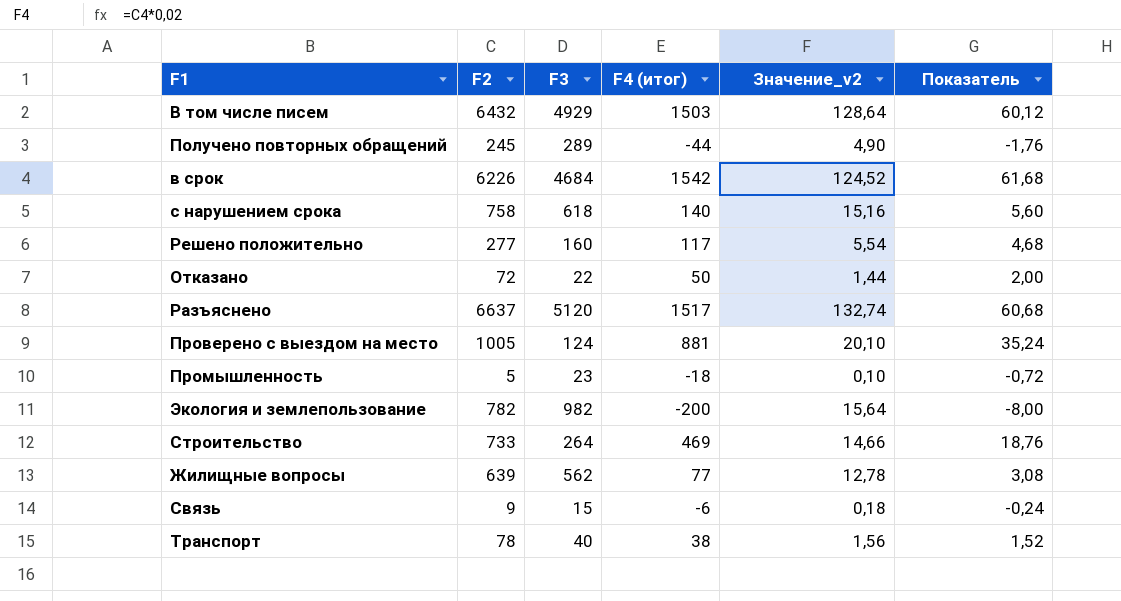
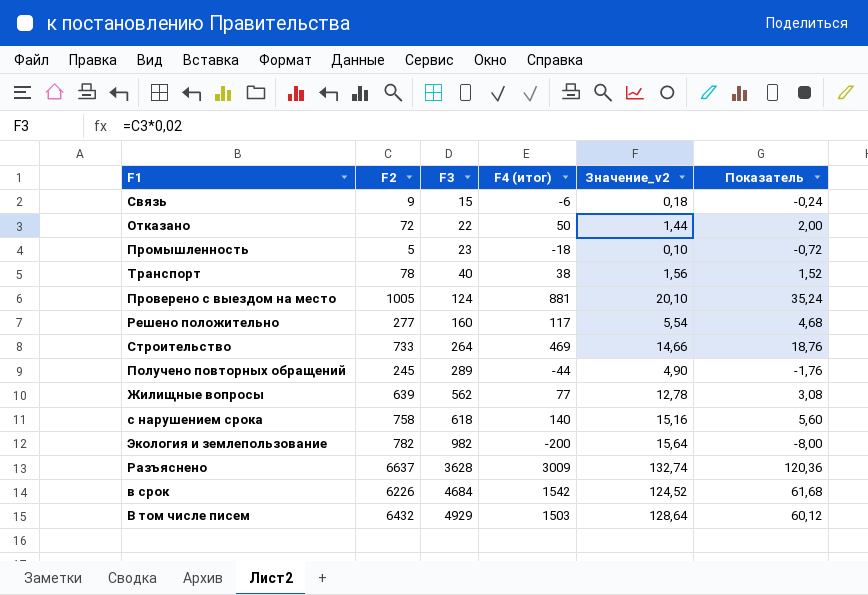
row order: none -> F3 ascending
Разъяснено | F3: 5120 -> 3628
Разъяснено | F4 (итог): 1517 -> 3009
Разъяснено | Показатель: 60,68 -> 120,36

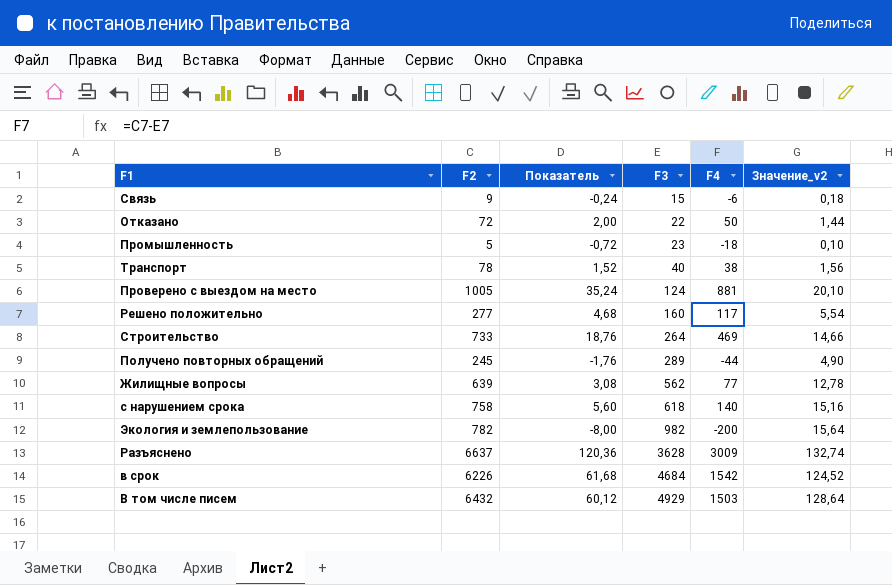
column Показатель | position: 6 -> 3
column name: F4 (итог) -> F4

